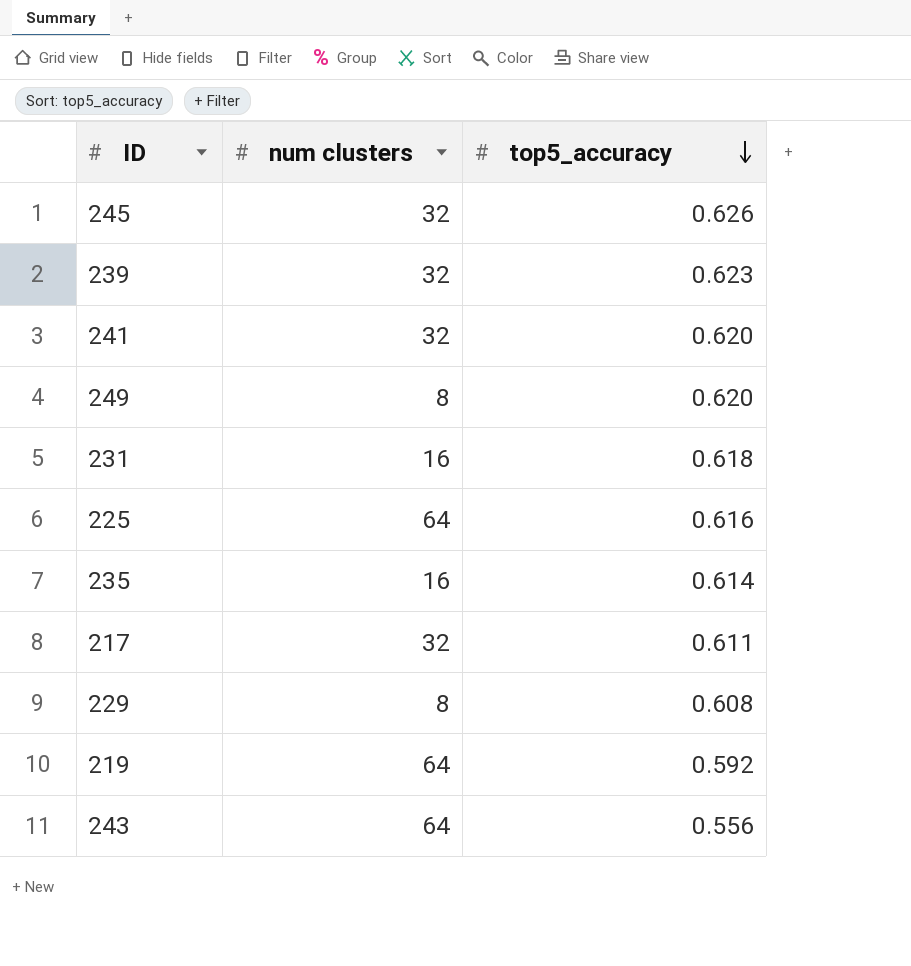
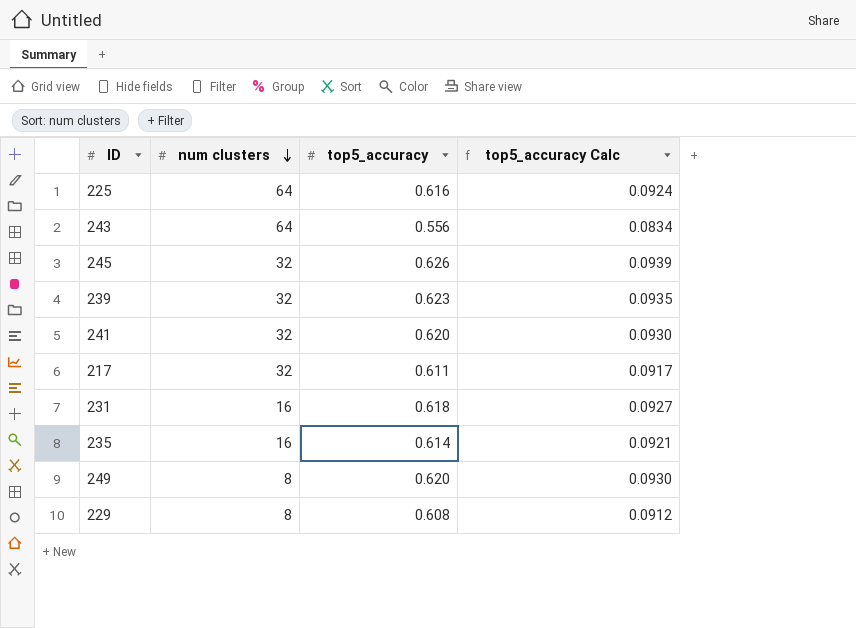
row order: top5_accuracy descending -> num clusters descending
column top5_accuracy Calc | formula: none -> [top5_accuracy] * 0.15
row 219: 64 | 0.592 -> none

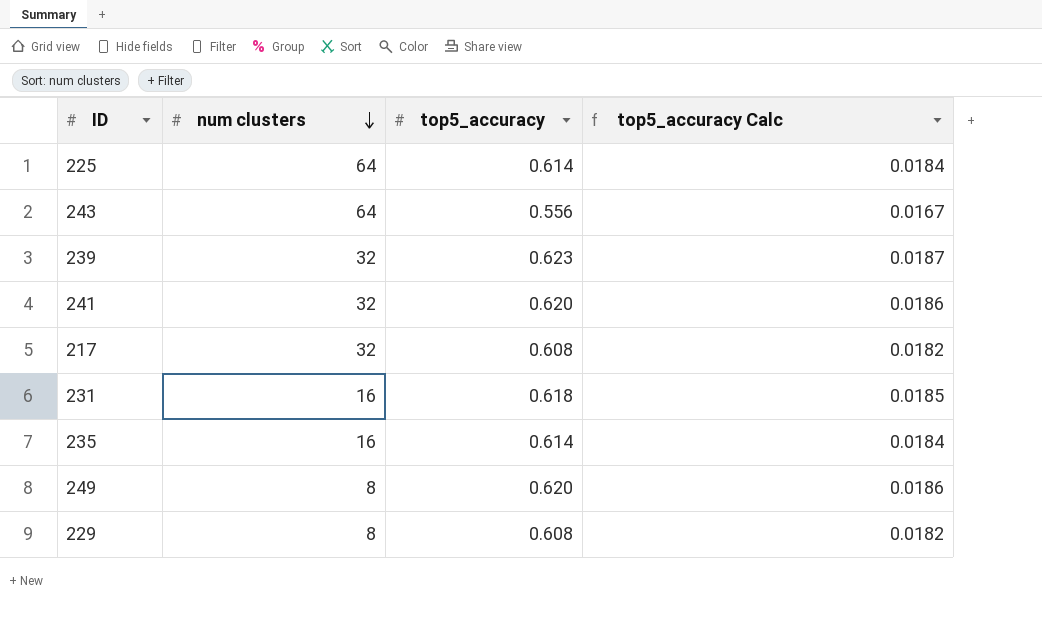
column top5_accuracy Calc | formula: [top5_accuracy] * 0.15 -> [top5_accuracy] * 0.03
row 245: 32 | 0.626 | 0.0939 -> none
225 | top5_accuracy: 0.616 -> 0.614
217 | top5_accuracy: 0.611 -> 0.608

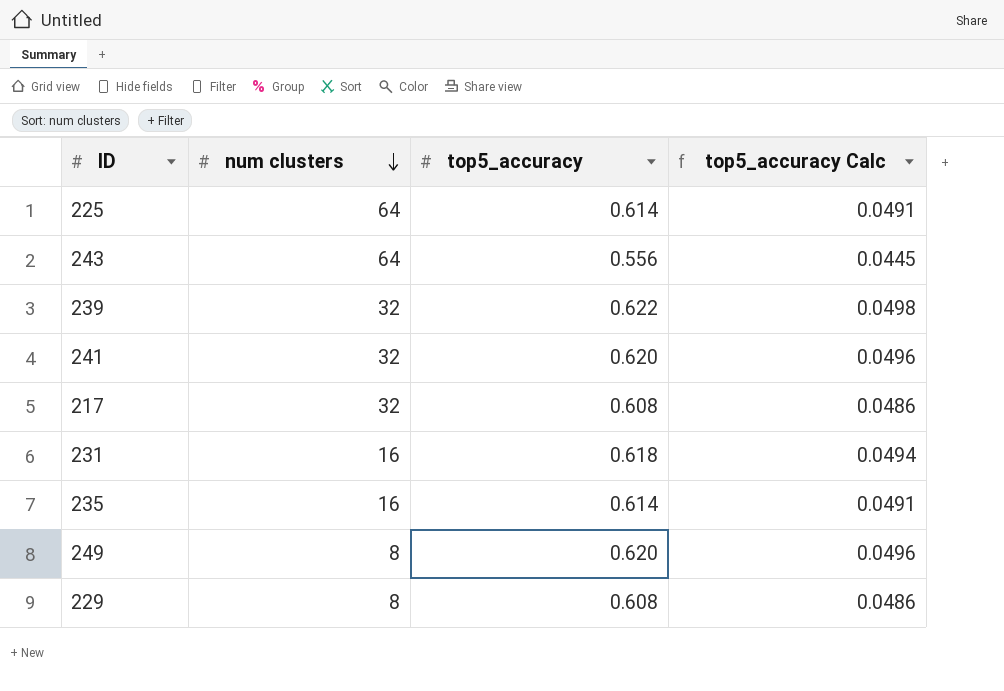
column top5_accuracy Calc | formula: [top5_accuracy] * 0.03 -> [top5_accuracy] * 0.08
239 | top5_accuracy: 0.623 -> 0.622

